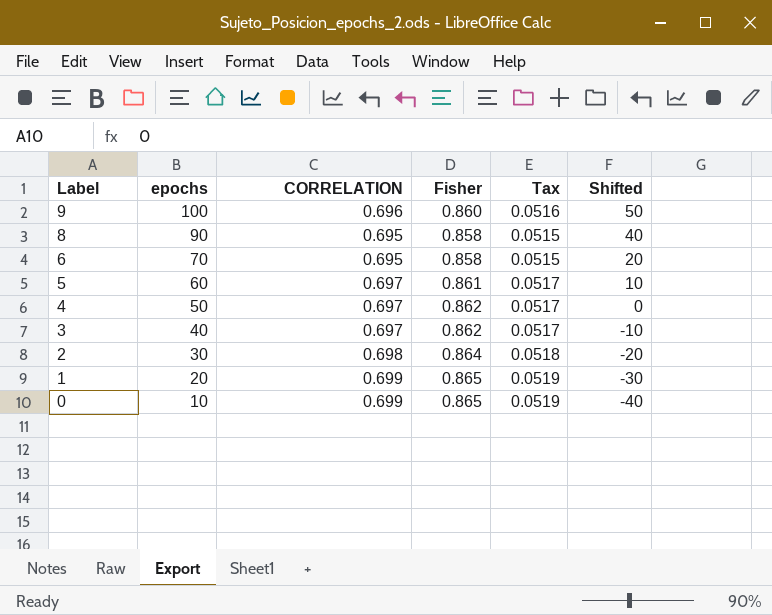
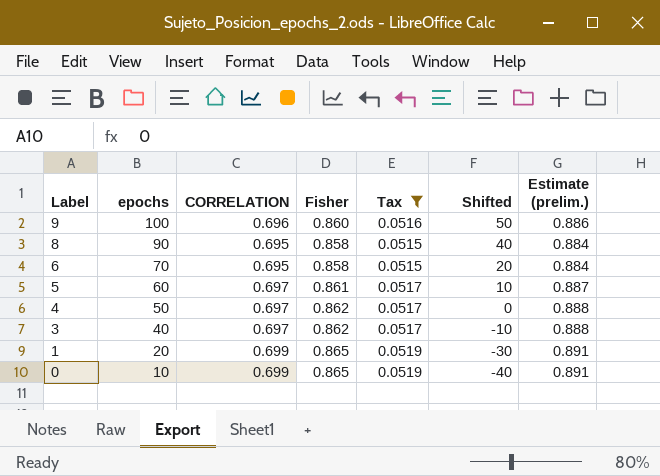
filter: none -> Tax != 0.0518
column Estimate (prelim.) | formula: none -> [Fisher] * 1.03

